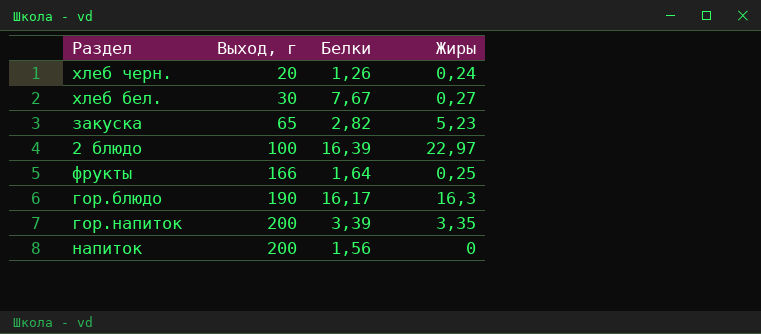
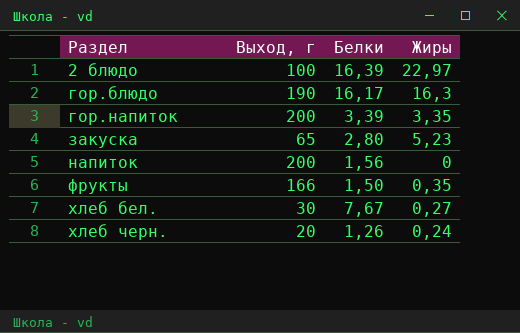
row order: Выход, г ascending -> Раздел ascending
закуска | Белки: 2,82 -> 2,80
фрукты | Белки: 1,64 -> 1,50
фрукты | Жиры: 0,25 -> 0,35

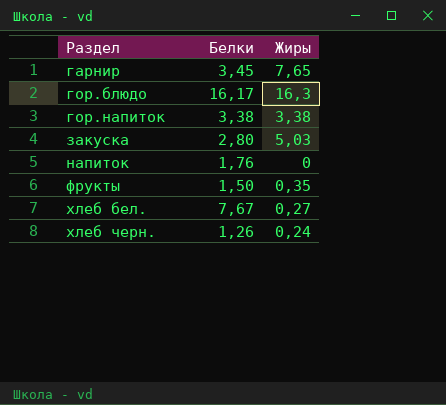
column Выход, г | position: 2 -> none
row 2 блюдо: 100 | 16,39 | 22,97 -> none
row гарнир: none -> 3,45 | 7,65
гор.напиток | Белки: 3,39 -> 3,38
гор.напиток | Жиры: 3,35 -> 3,38
закуска | Жиры: 5,23 -> 5,03
напиток | Белки: 1,56 -> 1,76

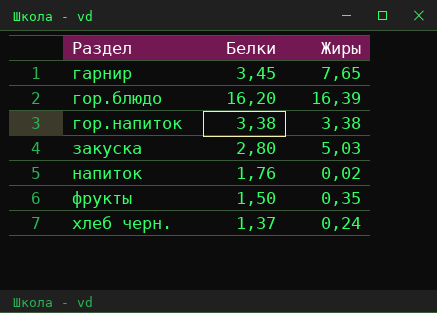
row хлеб бел.: 7,67 | 0,27 -> none
гор.блюдо | Белки: 16,17 -> 16,20
гор.блюдо | Жиры: 16,3 -> 16,39
напиток | Жиры: 0 -> 0,02
хлеб черн. | Белки: 1,26 -> 1,37

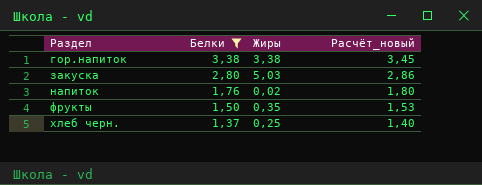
filter: none -> Белки <= 3,38
column Расчёт_новый | formula: none -> [Белки] * 1,02
хлеб черн. | Жиры: 0,24 -> 0,25

